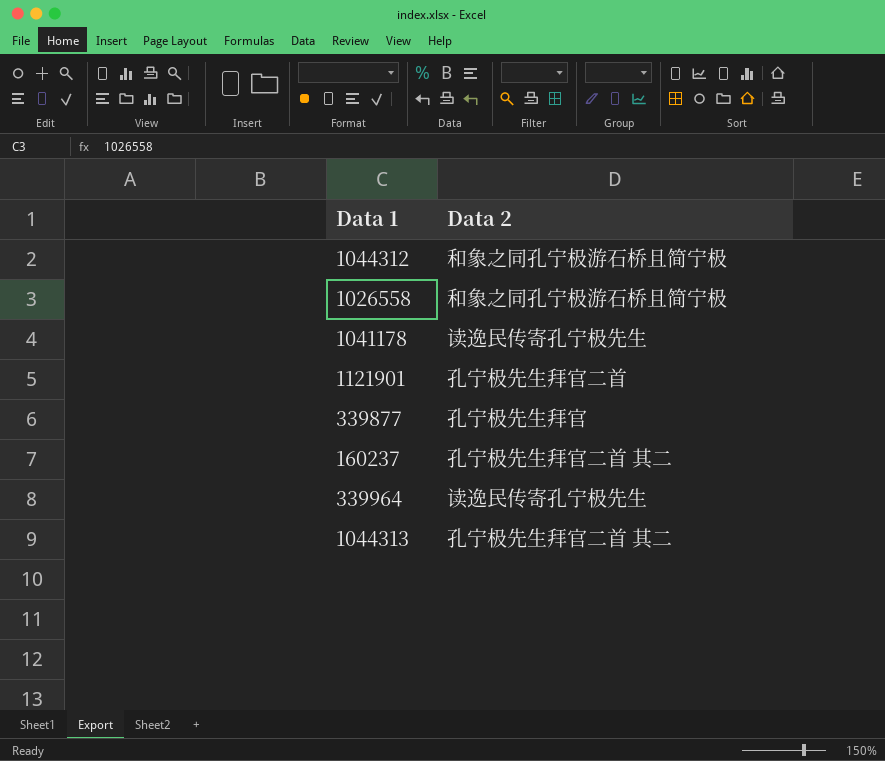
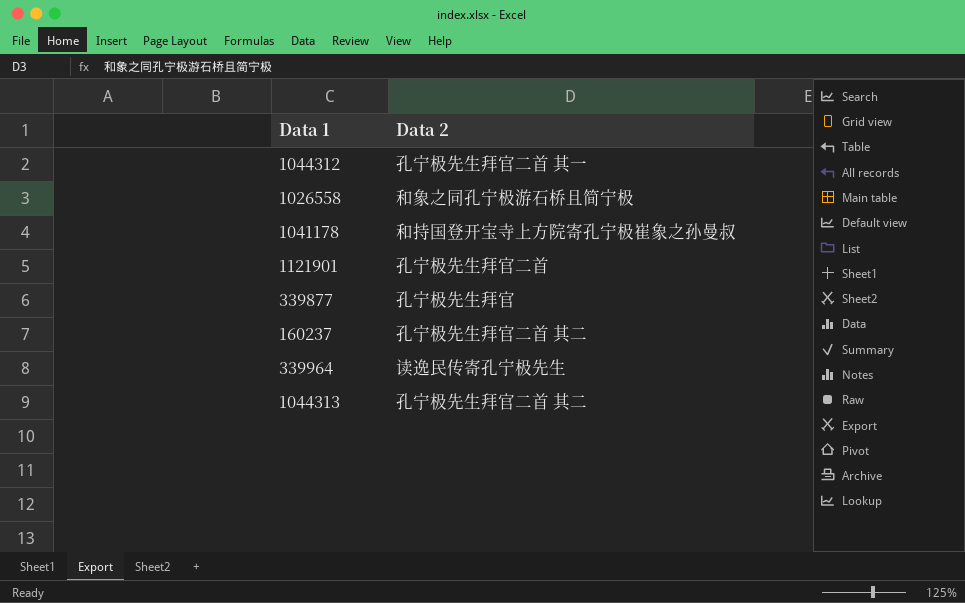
1044312 | Data 2: 和象之同孔宁极游石桥且简宁极 -> 孔宁极先生拜官二首 其一
1041178 | Data 2: 读逸民传寄孔宁极先生 -> 和持国登开宝寺上方院寄孔宁极崔象之孙曼叔

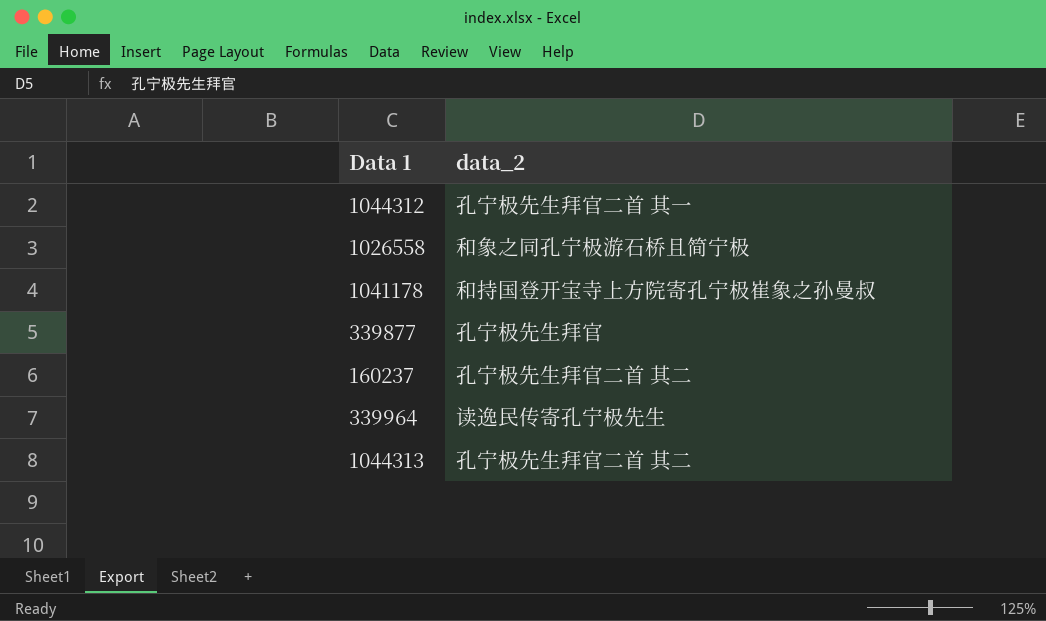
column name: Data 2 -> data_2
row 1121901: 孔宁极先生拜官二首 -> none

